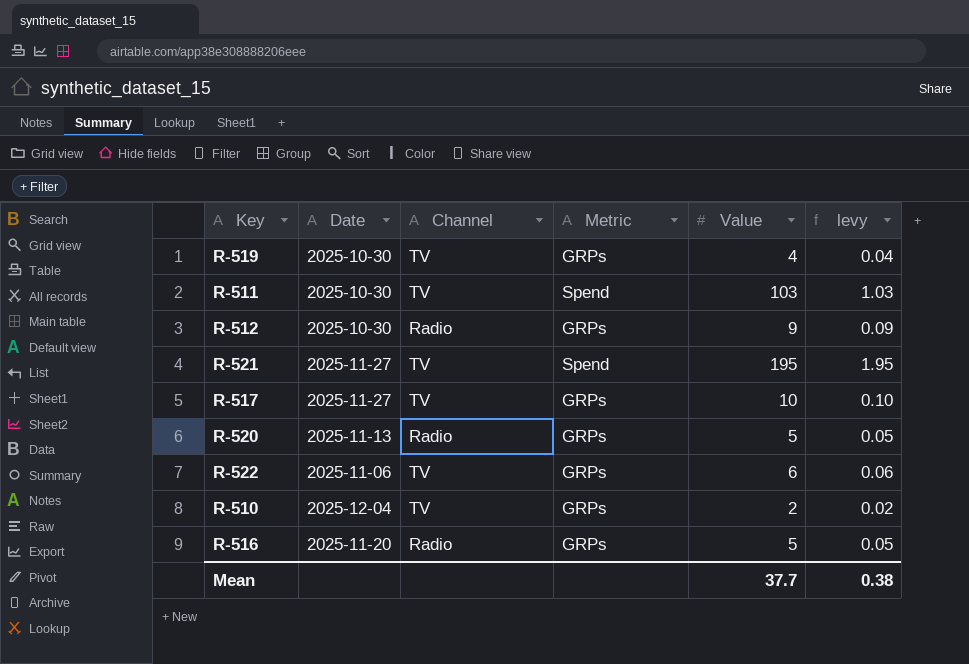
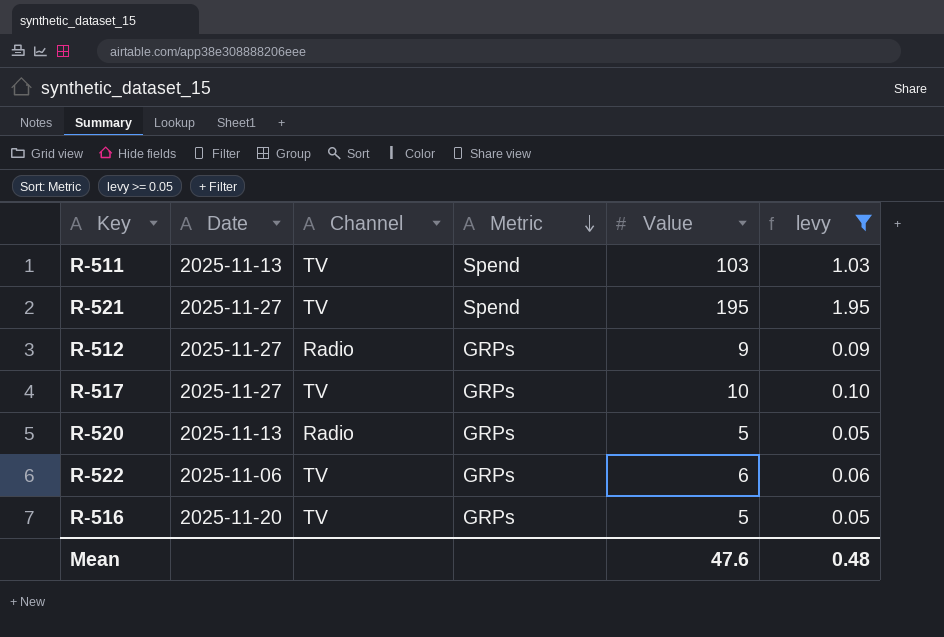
filter: none -> levy >= 0.05
row order: none -> Metric descending
R-511 | Date: 2025-10-30 -> 2025-11-13
R-512 | Date: 2025-10-30 -> 2025-11-27
R-516 | Channel: Radio -> TV
Mean | Value: 37.7 -> 47.6
Mean | levy: 0.38 -> 0.48

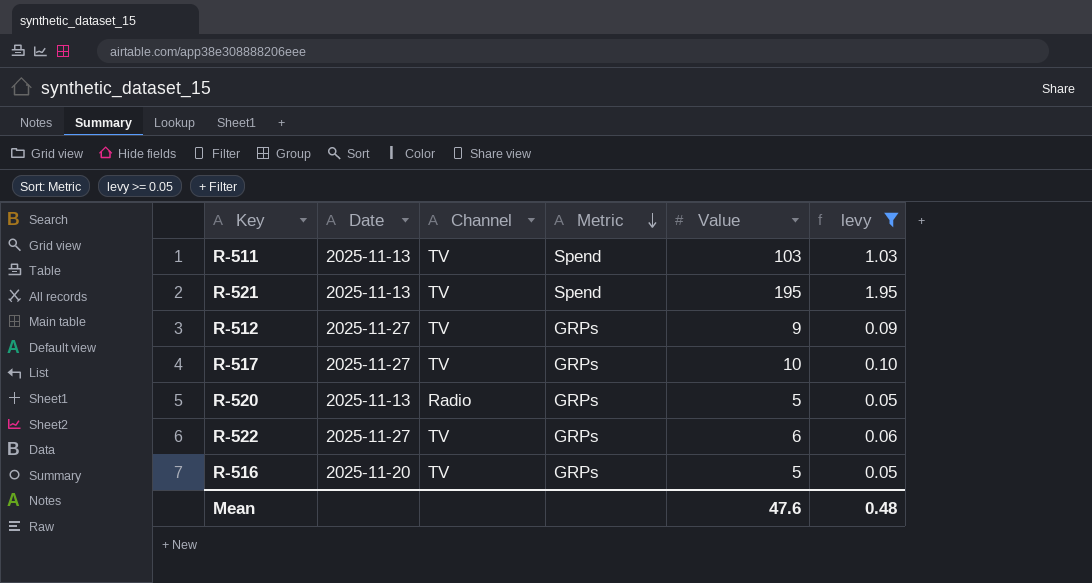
R-521 | Date: 2025-11-27 -> 2025-11-13
R-512 | Channel: Radio -> TV
R-522 | Date: 2025-11-06 -> 2025-11-27

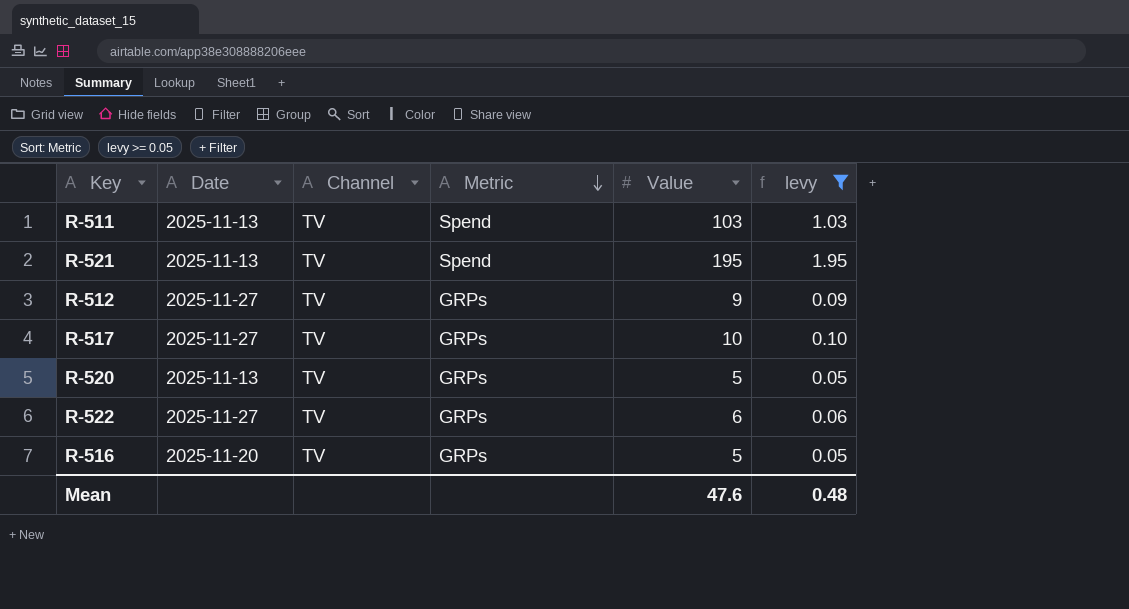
R-520 | Channel: Radio -> TV

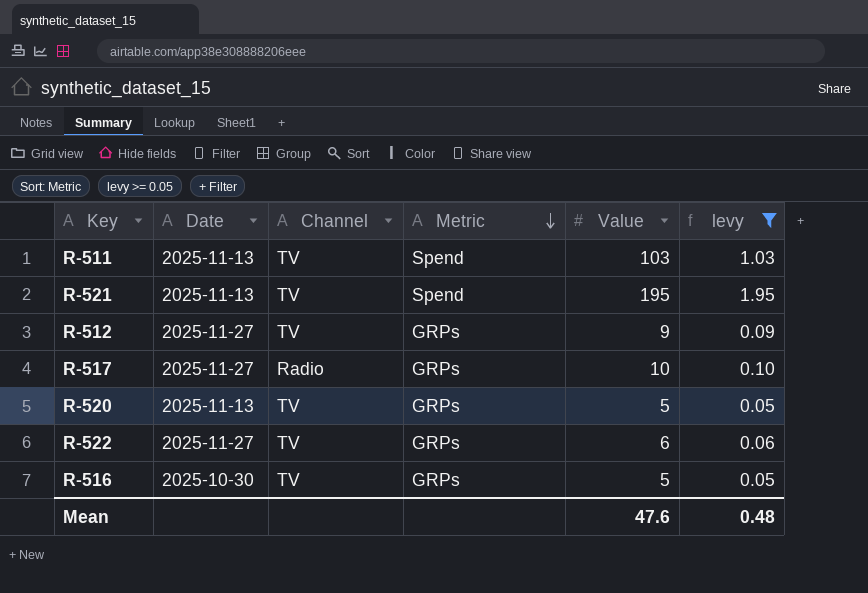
R-517 | Channel: TV -> Radio
R-516 | Date: 2025-11-20 -> 2025-10-30

